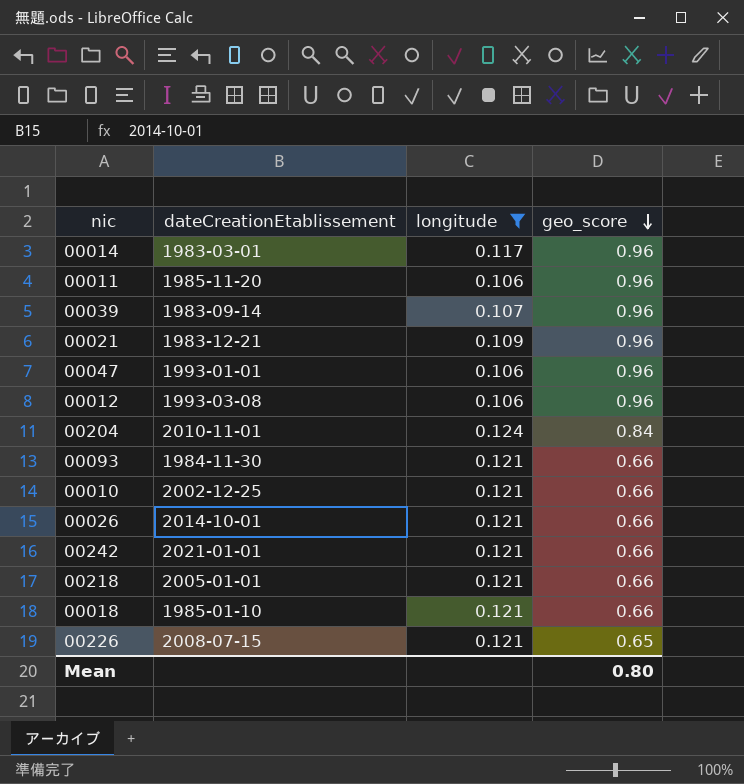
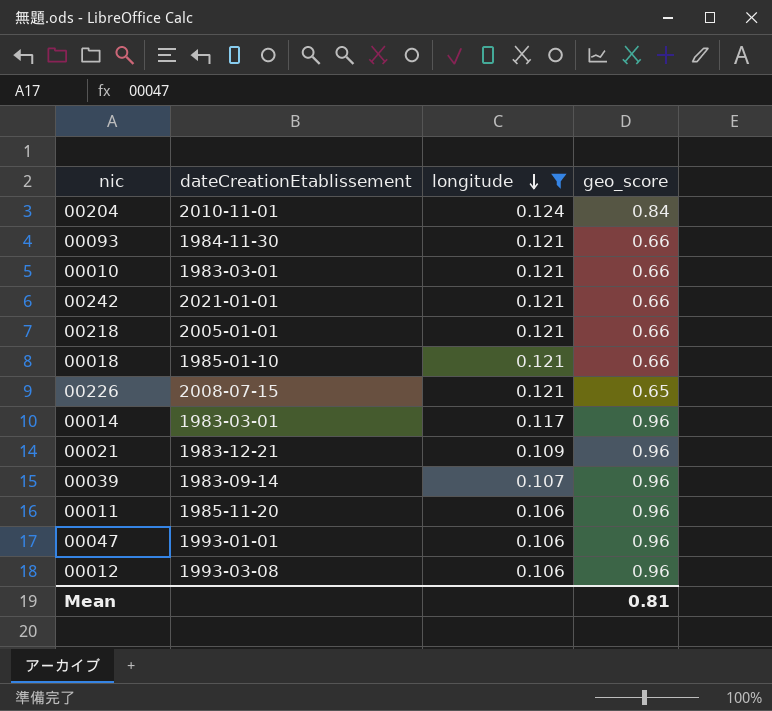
row order: geo_score descending -> longitude descending
row 00026: 2014-10-01 | 0.121 | 0.66 -> none
00010 | dateCreationEtablissement: 2002-12-25 -> 1983-03-01
Mean | geo_score: 0.80 -> 0.81

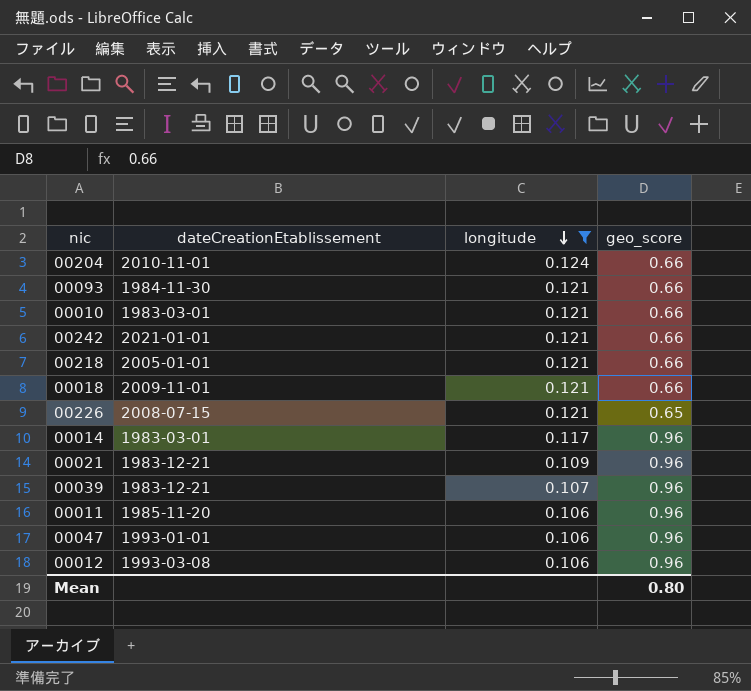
00204 | geo_score: 0.84 -> 0.66
00018 | dateCreationEtablissement: 1985-01-10 -> 2009-11-01
00039 | dateCreationEtablissement: 1983-09-14 -> 1983-12-21
Mean | geo_score: 0.81 -> 0.80

